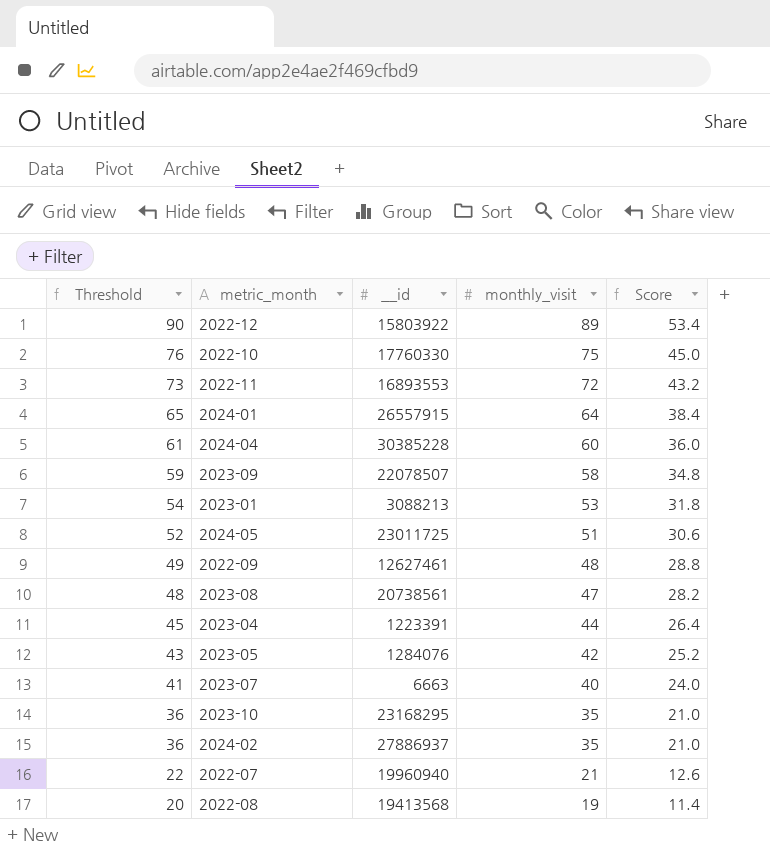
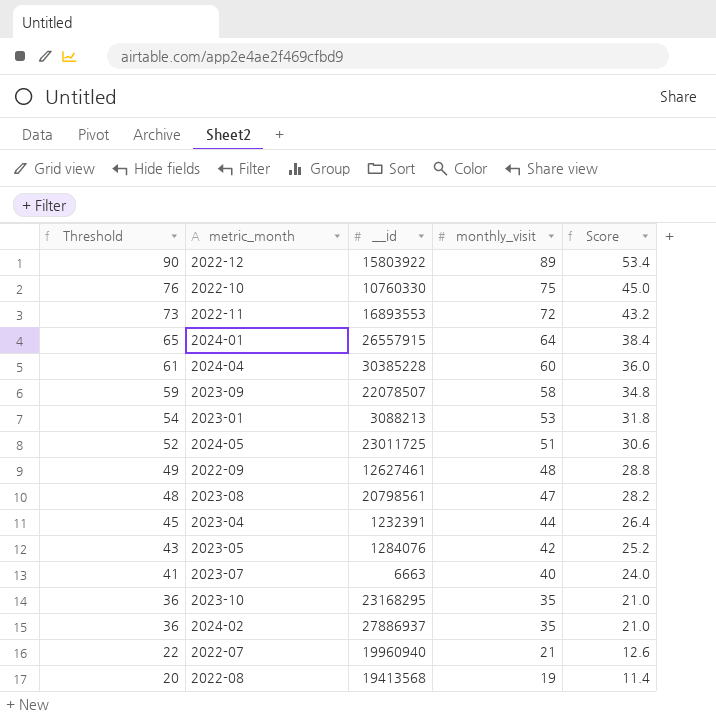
2022-10 | __id: 17760330 -> 10760330
2023-08 | __id: 20738561 -> 20798561
2023-04 | __id: 1223391 -> 1232391

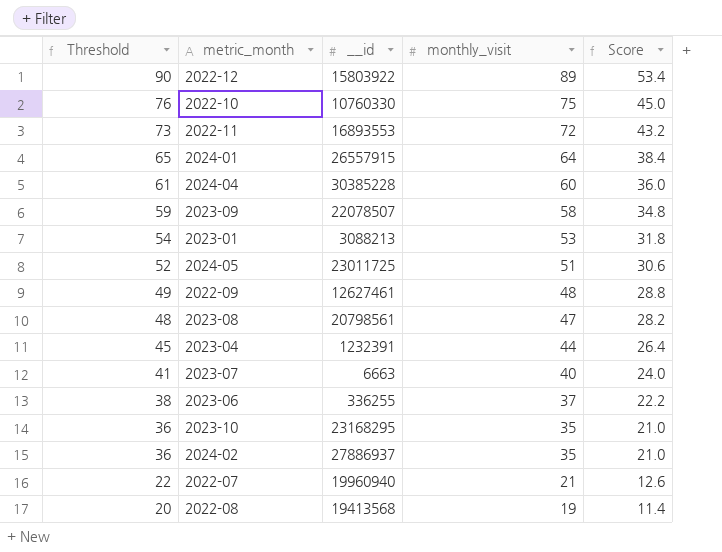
row 2023-05: 43 | 1284076 | 42 | 25.2 -> none
row 2023-06: none -> 38 | 336255 | 37 | 22.2

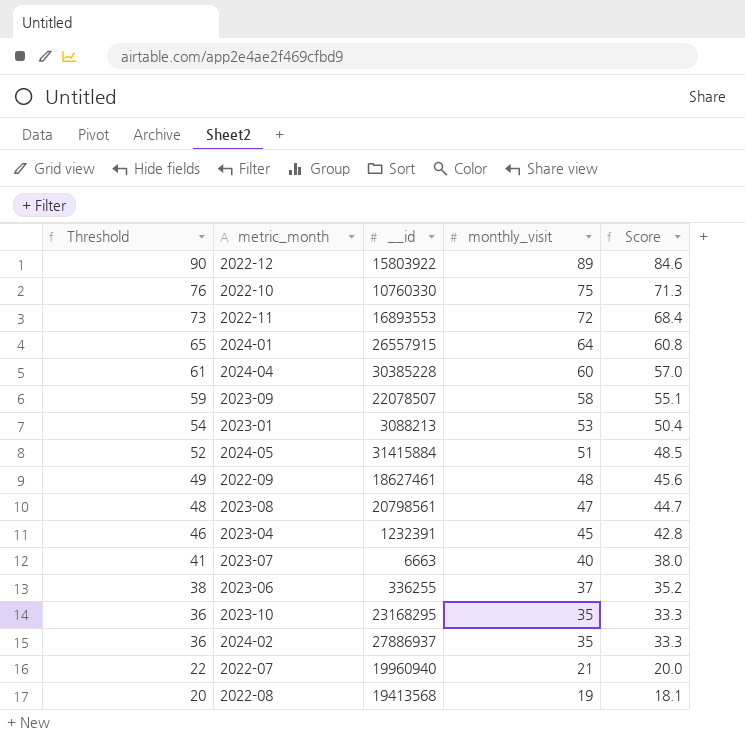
column Score | formula: [monthly_visit] * 0.6 -> [monthly_visit] * 0.95
2024-05 | __id: 23011725 -> 31415884
2022-09 | __id: 12627461 -> 18627461
2023-04 | Threshold: 45 -> 46
2023-04 | monthly_visit: 44 -> 45

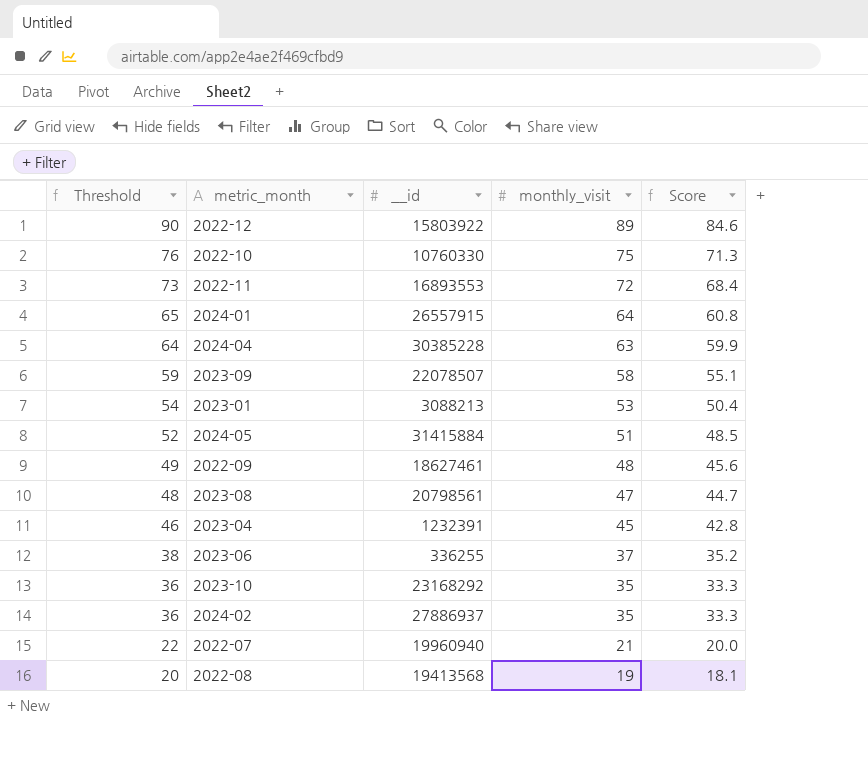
row 2023-07: 41 | 6663 | 40 | 38.0 -> none
2024-04 | Threshold: 61 -> 64
2024-04 | monthly_visit: 60 -> 63
2024-04 | Score: 57.0 -> 59.9
2023-10 | __id: 23168295 -> 23168292

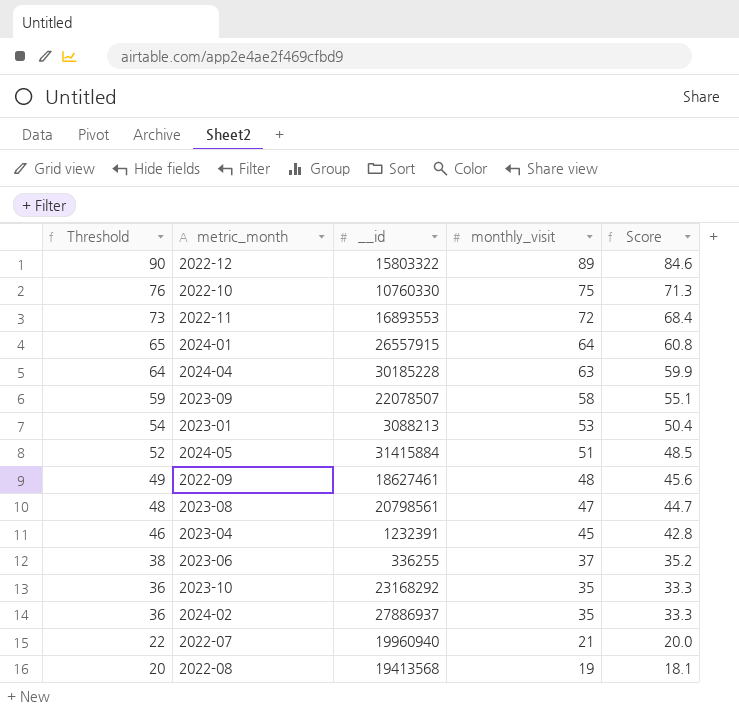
2022-12 | __id: 15803922 -> 15803322
2024-04 | __id: 30385228 -> 30185228

